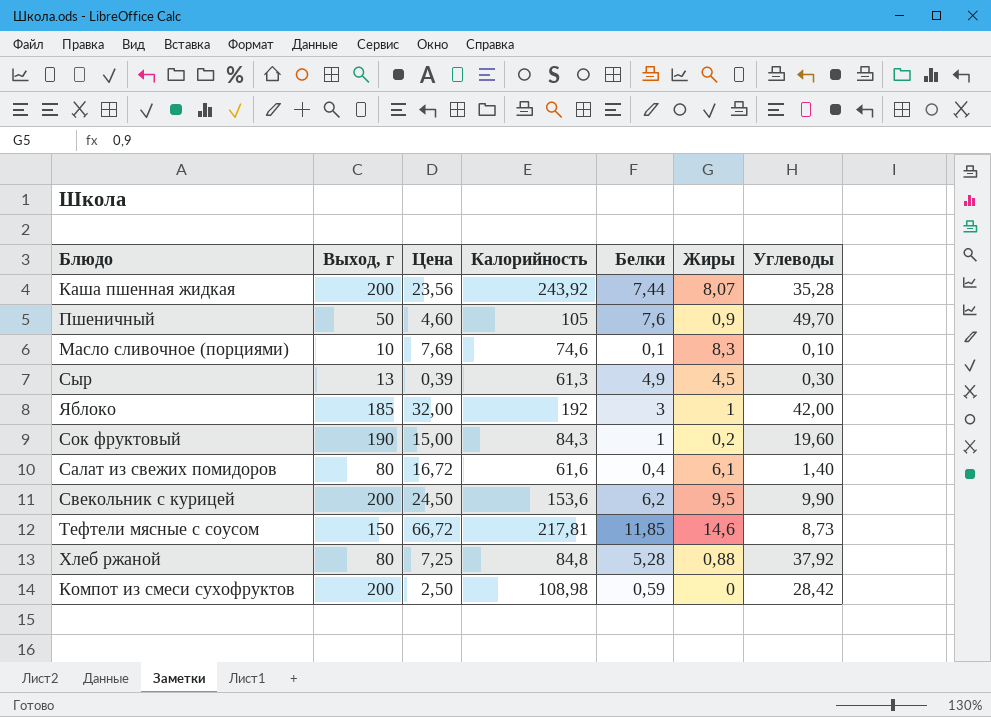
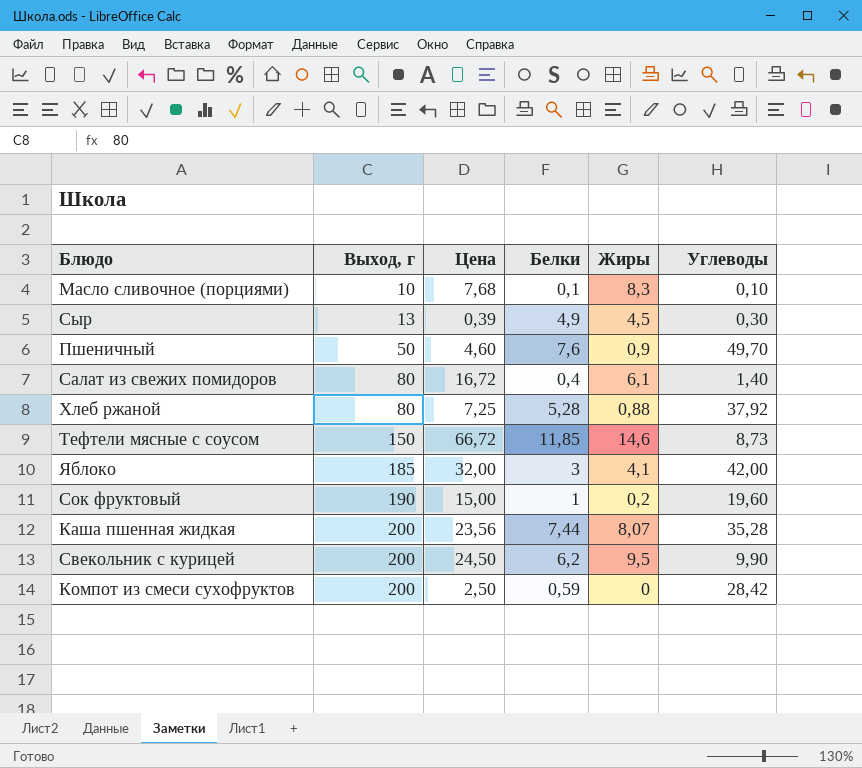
row order: none -> Выход, г ascending
column Калорийность | position: 4 -> none
Яблоко | Жиры: 1 -> 4,1

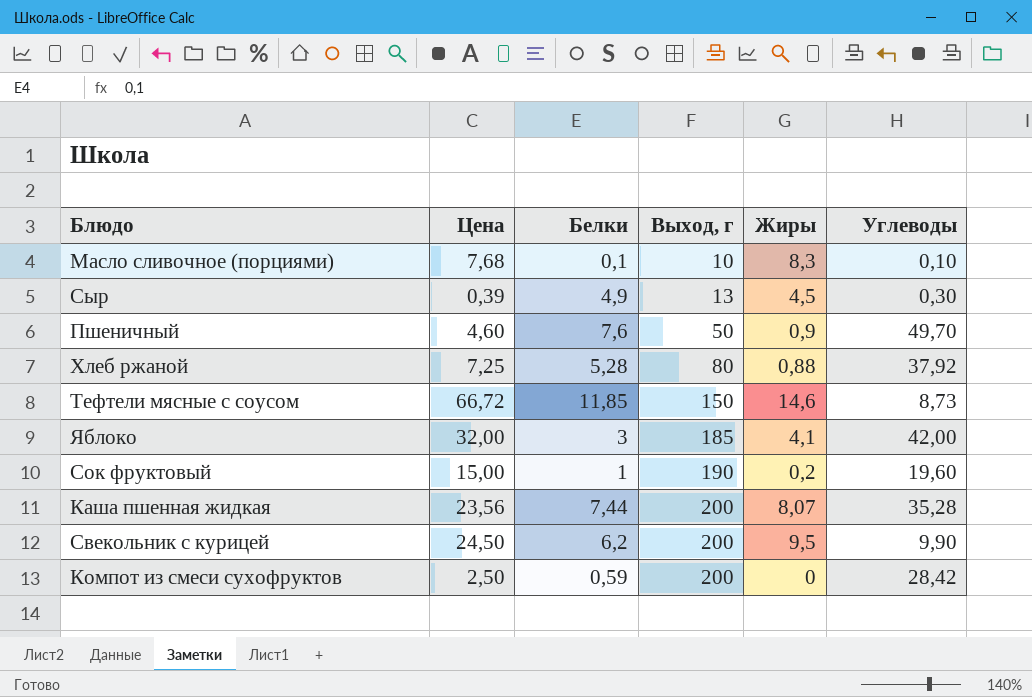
column Выход, г | position: 2 -> 4
row Салат из свежих помидоров: 80 | 16,72 | 0,4 | 6,1 | 1,40 -> none

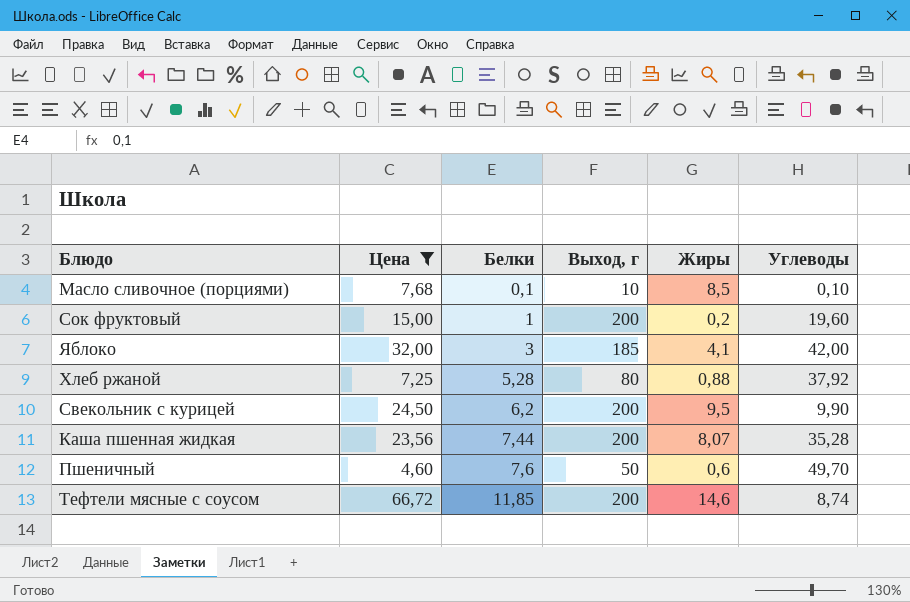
filter: none -> Цена >= 4,60
row order: Выход, г ascending -> Белки ascending
Масло сливочное (порциями) | Жиры: 8,3 -> 8,5
Сок фруктовый | Выход, г: 190 -> 200
Пшеничный | Жиры: 0,9 -> 0,6
Тефтели мясные с соусом | Выход, г: 150 -> 200
Тефтели мясные с соусом | Углеводы: 8,73 -> 8,74

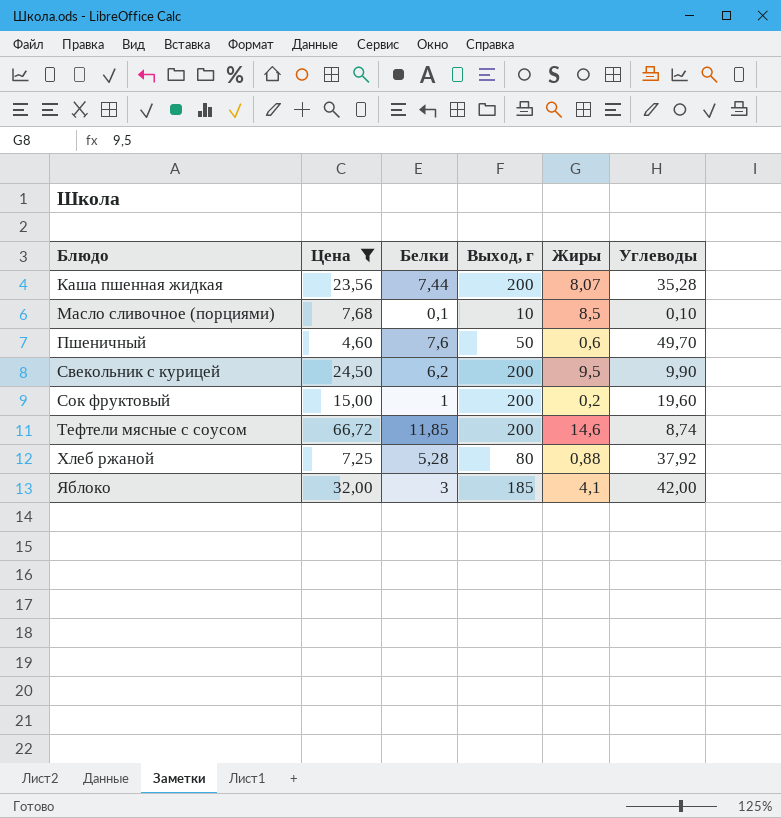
row order: Белки ascending -> Блюдо ascending

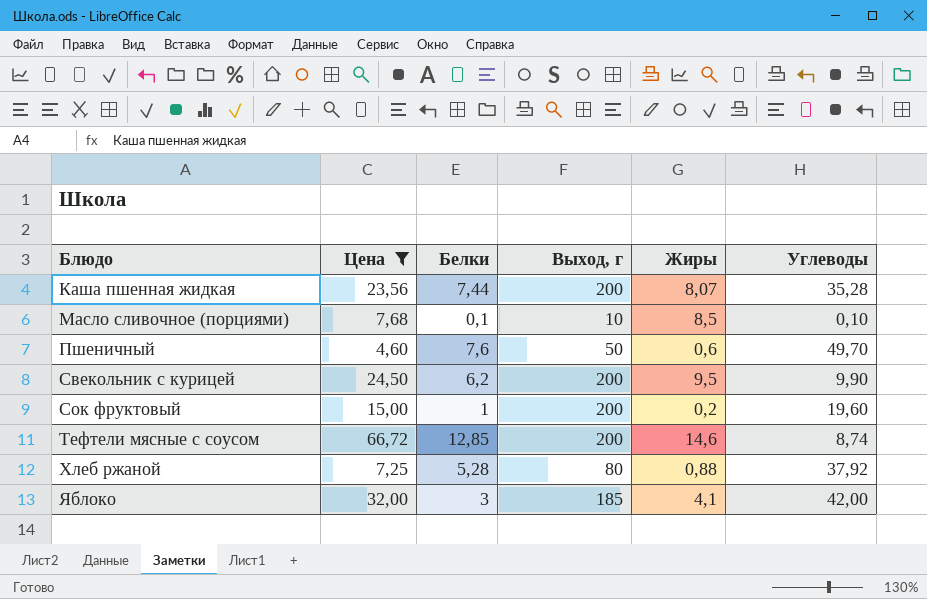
Тефтели мясные с соусом | Белки: 11,85 -> 12,85

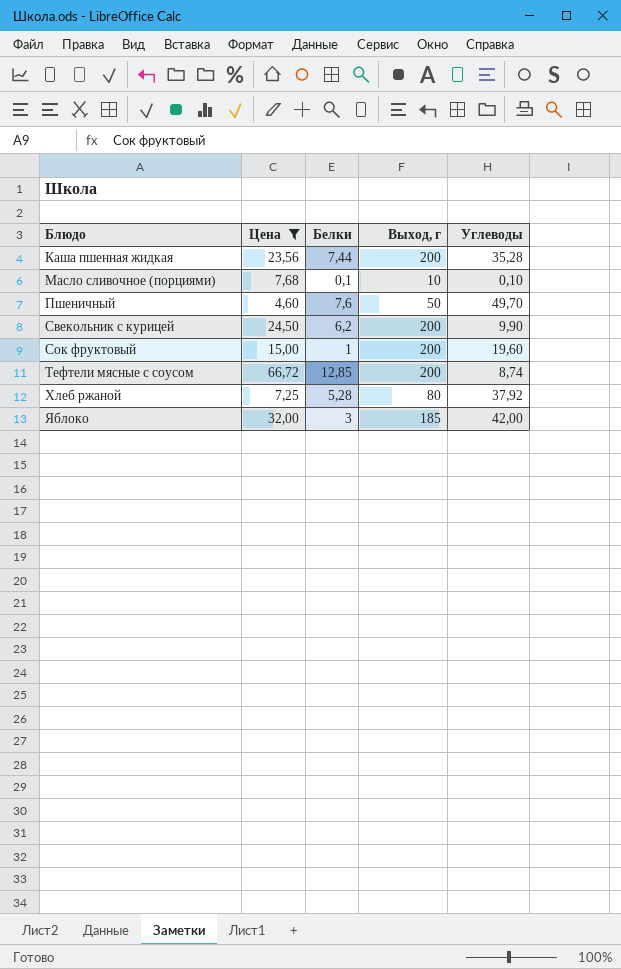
column Жиры | position: 5 -> none

